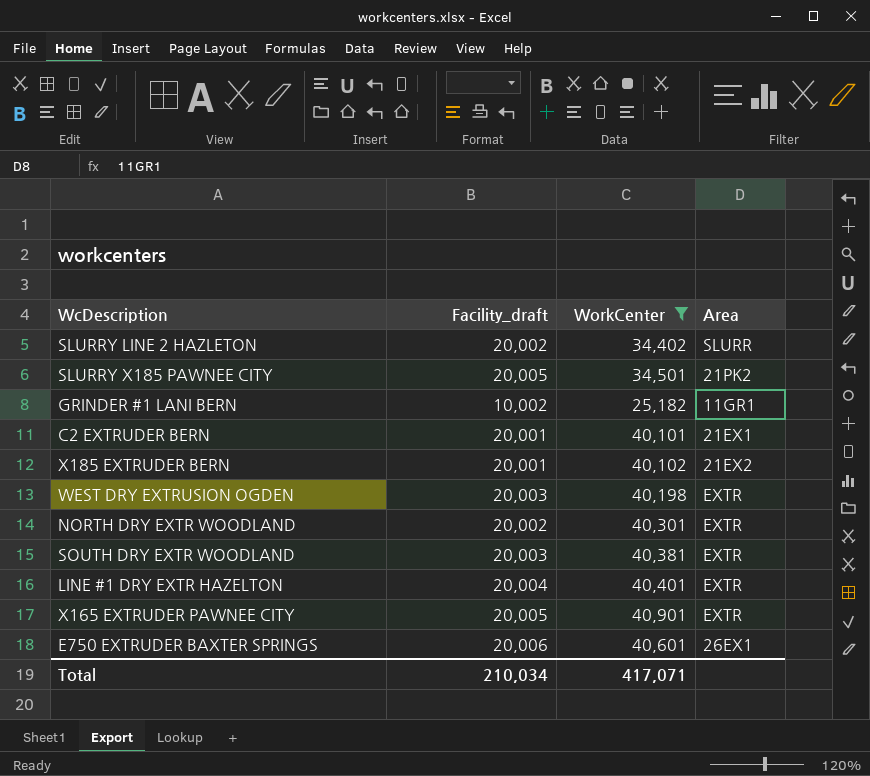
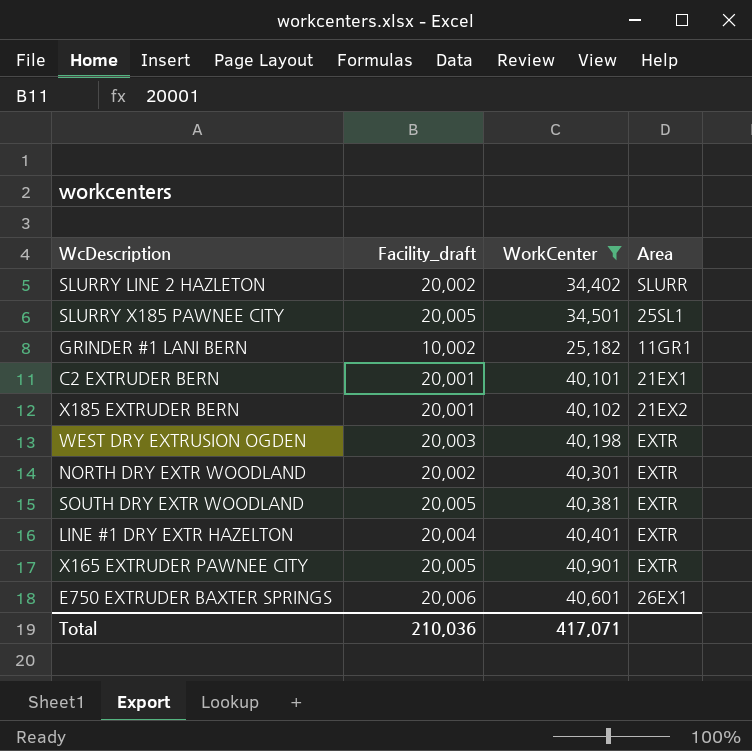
SLURRY X185 PAWNEE CITY | Area: 21PK2 -> 25SL1
SOUTH DRY EXTR WOODLAND | Facility_draft: 20,003 -> 20,005
Total | Facility_draft: 210,034 -> 210,036

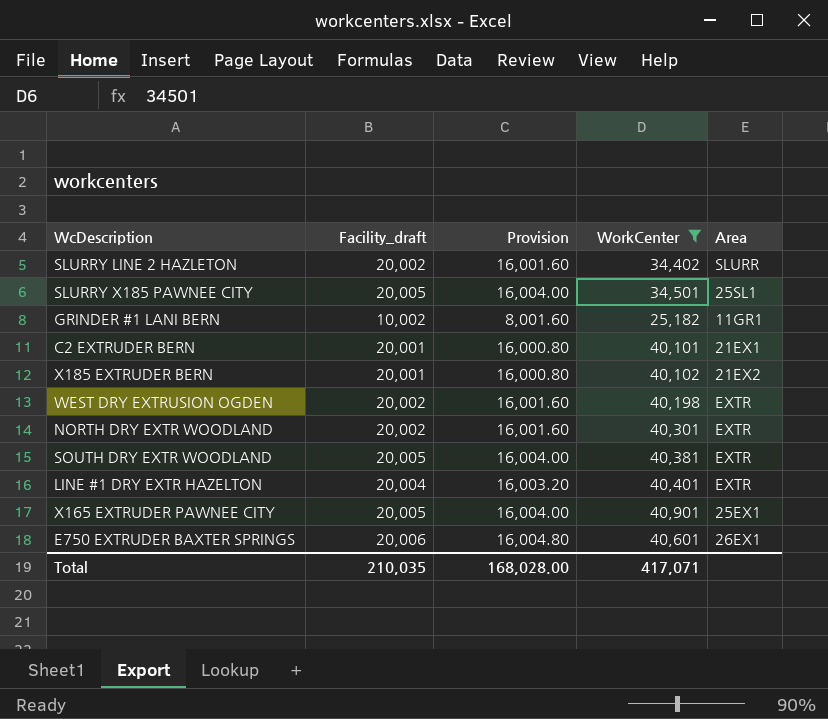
column Provision | formula: none -> [Facility_draft] * 0.8
WEST DRY EXTRUSION OGDEN | Facility_draft: 20,003 -> 20,002
X165 EXTRUDER PAWNEE CITY | Area: EXTR -> 25EX1
Total | Facility_draft: 210,036 -> 210,035

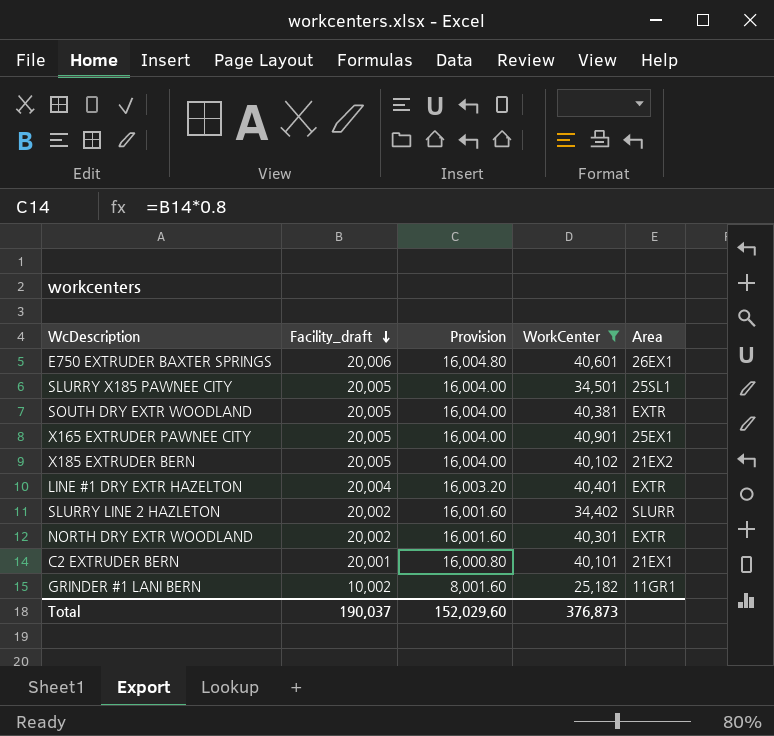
row order: none -> Facility_draft descending
row WEST DRY EXTRUSION OGDEN: 20,002 | 16,001.60 | 40,198 | EXTR -> none
X185 EXTRUDER BERN | Facility_draft: 20,001 -> 20,005
X185 EXTRUDER BERN | Provision: 16,000.80 -> 16,004.00
Total | Facility_draft: 210,035 -> 190,037
Total | Provision: 168,028.00 -> 152,029.60
Total | WorkCenter: 417,071 -> 376,873

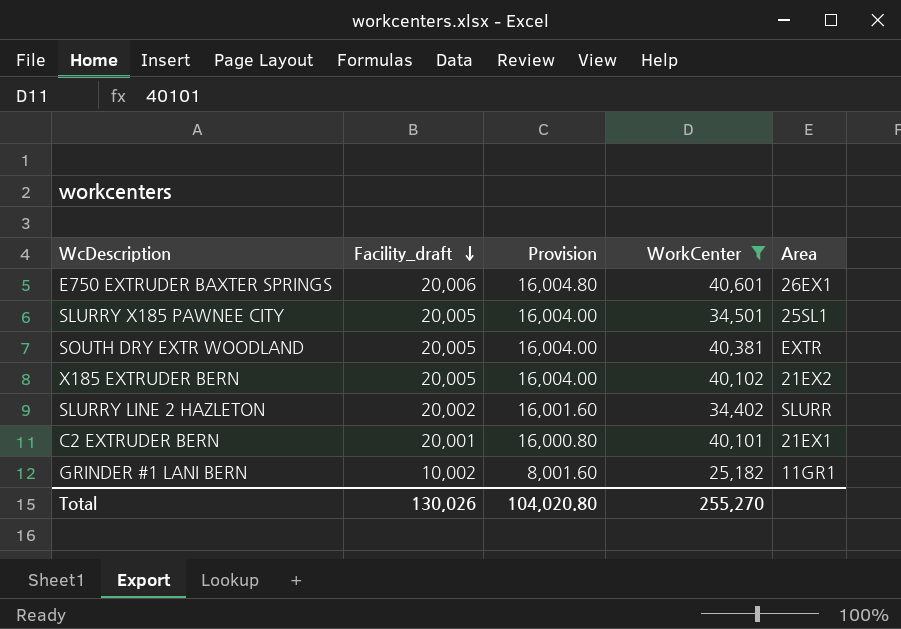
row X165 EXTRUDER PAWNEE CITY: 20,005 | 16,004.00 | 40,901 | 25EX1 -> none
row LINE #1 DRY EXTR HAZELTON: 20,004 | 16,003.20 | 40,401 | EXTR -> none
row NORTH DRY EXTR WOODLAND: 20,002 | 16,001.60 | 40,301 | EXTR -> none
Total | Facility_draft: 190,037 -> 130,026
Total | Provision: 152,029.60 -> 104,020.80
Total | WorkCenter: 376,873 -> 255,270

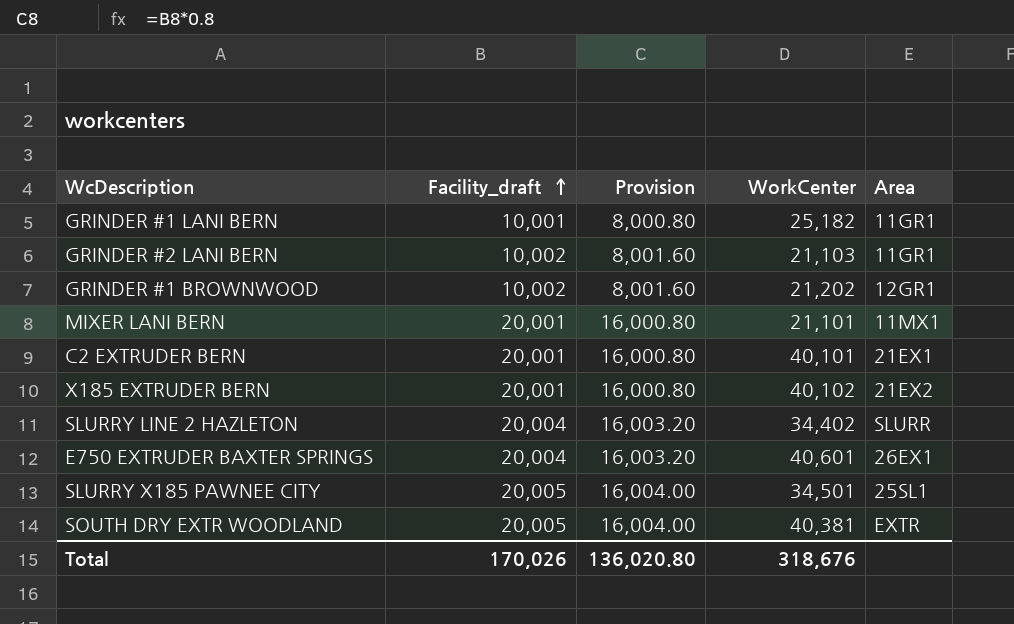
filter: WorkCenter >= 25,182 -> none
row order: Facility_draft descending -> Facility_draft ascending
GRINDER #1 LANI BERN | Facility_draft: 10,002 -> 10,001
GRINDER #1 LANI BERN | Provision: 8,001.60 -> 8,000.80
X185 EXTRUDER BERN | Facility_draft: 20,005 -> 20,001
X185 EXTRUDER BERN | Provision: 16,004.00 -> 16,000.80
SLURRY LINE 2 HAZLETON | Facility_draft: 20,002 -> 20,004
SLURRY LINE 2 HAZLETON | Provision: 16,001.60 -> 16,003.20
E750 EXTRUDER BAXTER SPRINGS | Facility_draft: 20,006 -> 20,004
E750 EXTRUDER BAXTER SPRINGS | Provision: 16,004.80 -> 16,003.20
Total | Facility_draft: 130,026 -> 170,026
Total | Provision: 104,020.80 -> 136,020.80
Total | WorkCenter: 255,270 -> 318,676

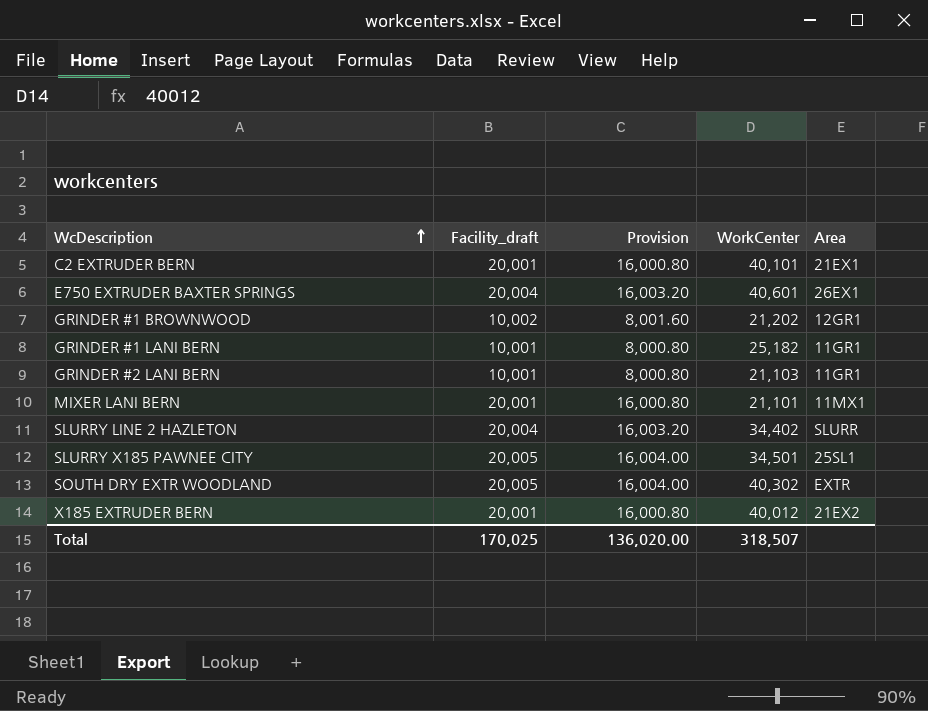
row order: Facility_draft ascending -> WcDescription ascending
GRINDER #2 LANI BERN | Facility_draft: 10,002 -> 10,001
GRINDER #2 LANI BERN | Provision: 8,001.60 -> 8,000.80
SOUTH DRY EXTR WOODLAND | WorkCenter: 40,381 -> 40,302
X185 EXTRUDER BERN | WorkCenter: 40,102 -> 40,012
Total | Facility_draft: 170,026 -> 170,025
Total | Provision: 136,020.80 -> 136,020.00
Total | WorkCenter: 318,676 -> 318,507

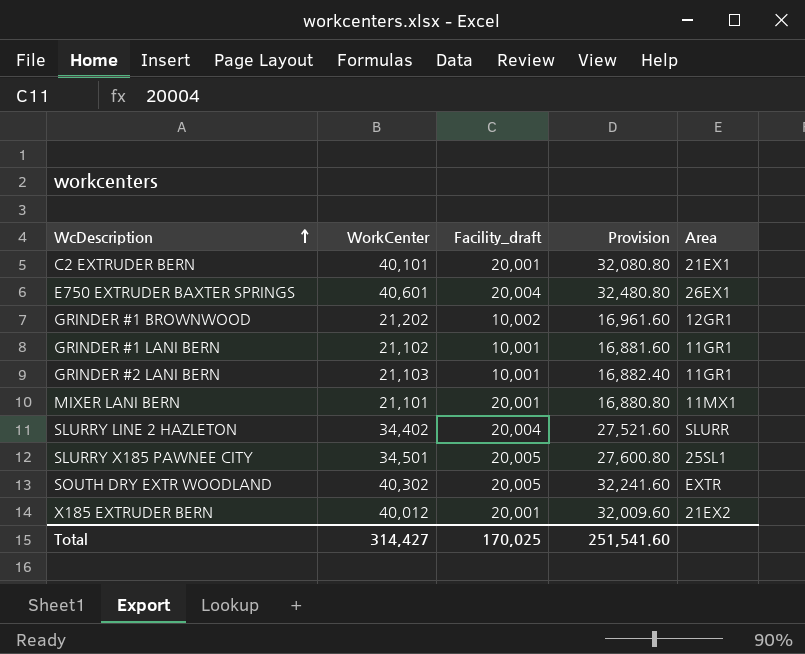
column WorkCenter | position: 4 -> 2
column Provision | formula: [Facility_draft] * 0.8 -> [WorkCenter] * 0.8
GRINDER #1 LANI BERN | WorkCenter: 25,182 -> 21,102
Total | WorkCenter: 318,507 -> 314,427
Total | Provision: 136,020.00 -> 251,541.60

